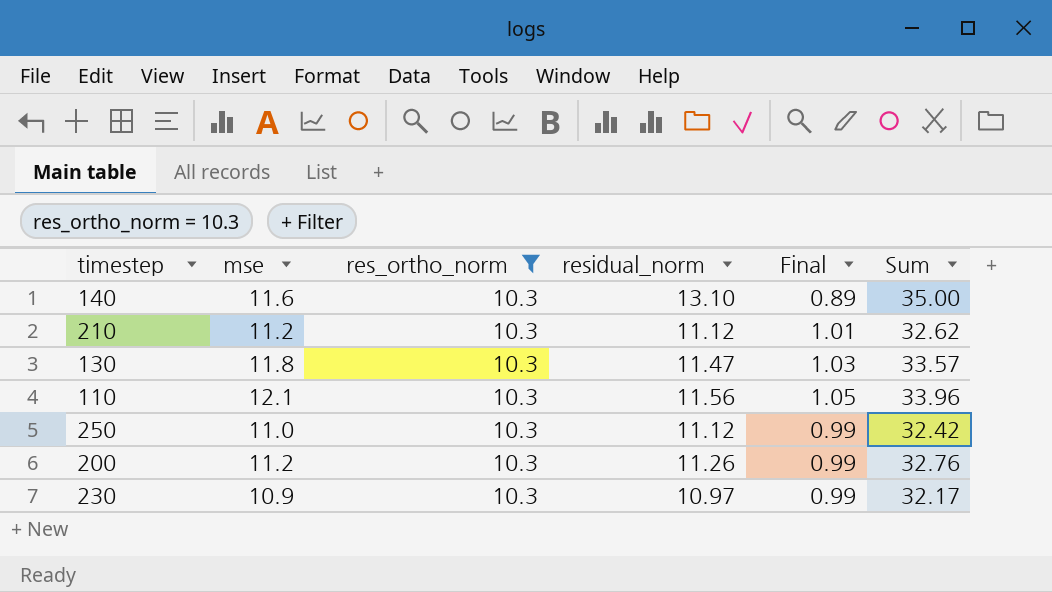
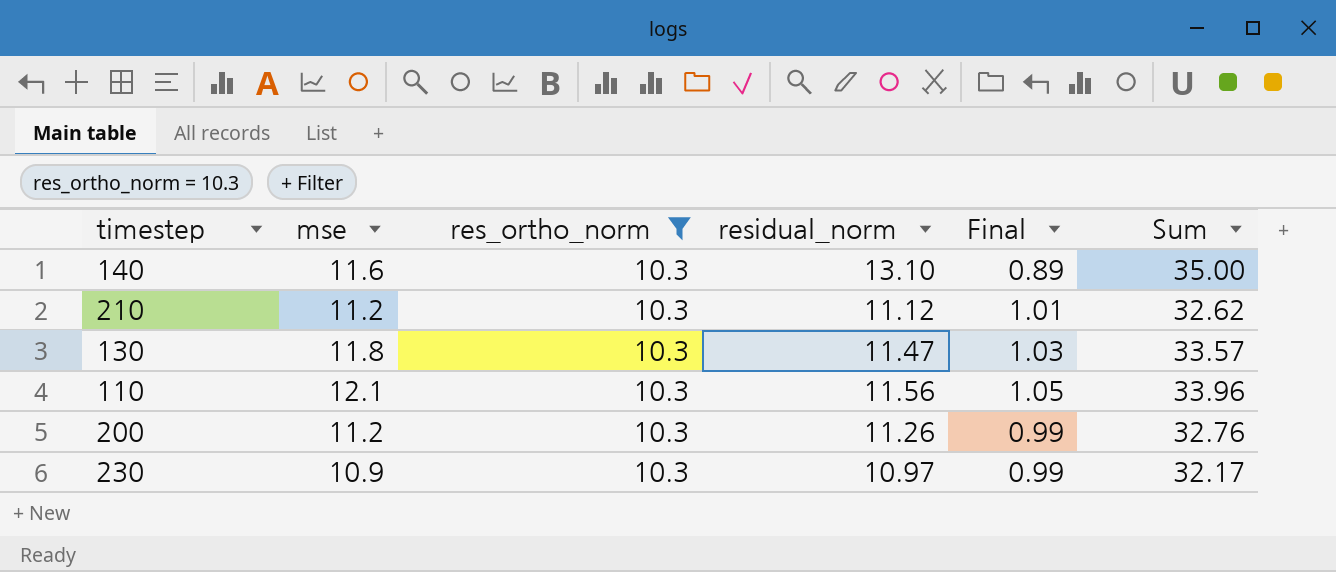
row 250: 11.0 | 10.3 | 11.12 | 0.99 | 32.42 -> none

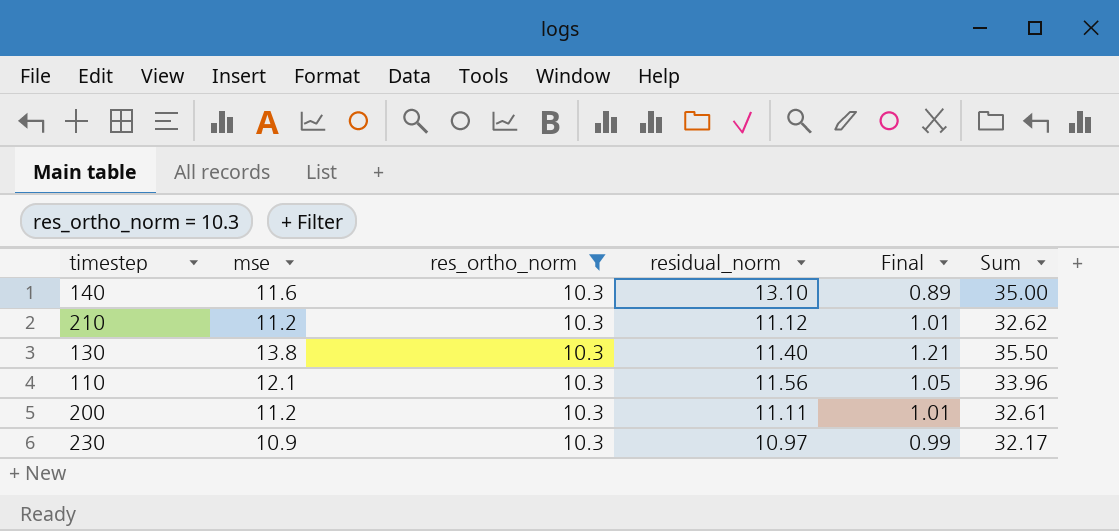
130 | mse: 11.8 -> 13.8
130 | residual_norm: 11.47 -> 11.40
130 | Final: 1.03 -> 1.21
130 | Sum: 33.57 -> 35.50
200 | residual_norm: 11.26 -> 11.11
200 | Final: 0.99 -> 1.01
200 | Sum: 32.76 -> 32.61

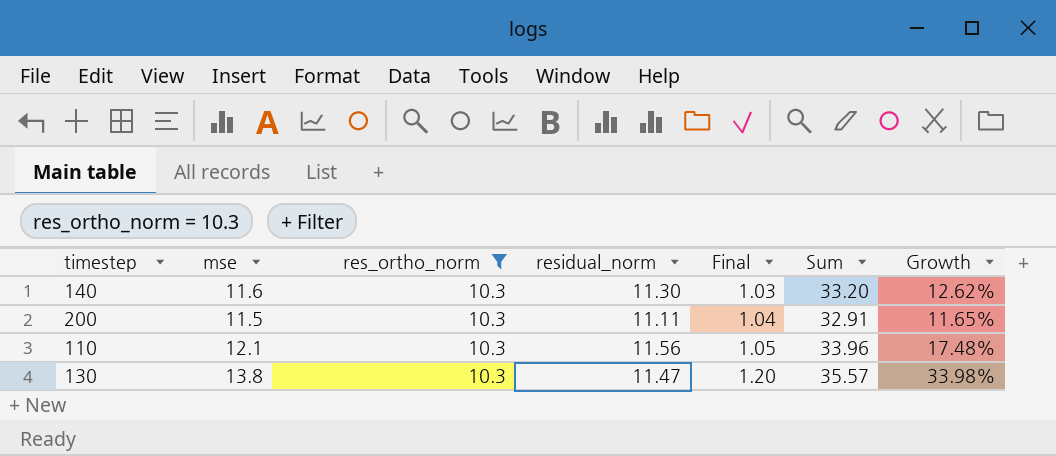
row order: none -> Final ascending
column Growth | formula: none -> ([mse] - [res_ortho_norm]) / [res_ortho_norm]
row 210: 11.2 | 10.3 | 11.12 | 1.01 | 32.62 -> none
row 230: 10.9 | 10.3 | 10.97 | 0.99 | 32.17 -> none
140 | residual_norm: 13.10 -> 11.30
140 | Final: 0.89 -> 1.03
140 | Sum: 35.00 -> 33.20
200 | mse: 11.2 -> 11.5
200 | Final: 1.01 -> 1.04
200 | Sum: 32.61 -> 32.91
130 | residual_norm: 11.40 -> 11.47
130 | Final: 1.21 -> 1.20
130 | Sum: 35.50 -> 35.57

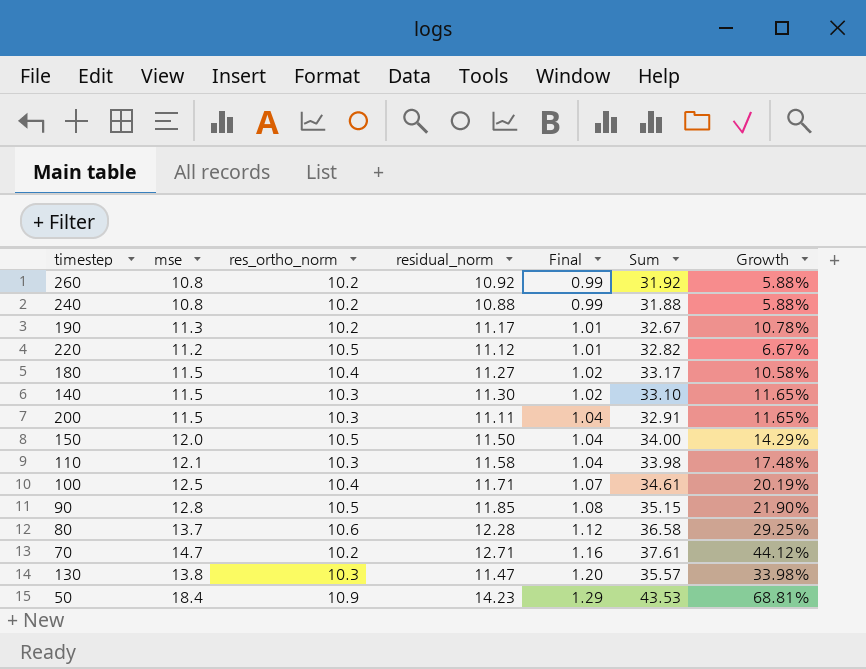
filter: res_ortho_norm = 10.3 -> none
140 | mse: 11.6 -> 11.5
140 | Final: 1.03 -> 1.02
140 | Sum: 33.20 -> 33.10
140 | Growth: 12.62% -> 11.65%
110 | residual_norm: 11.56 -> 11.58
110 | Final: 1.05 -> 1.04
110 | Sum: 33.96 -> 33.98

